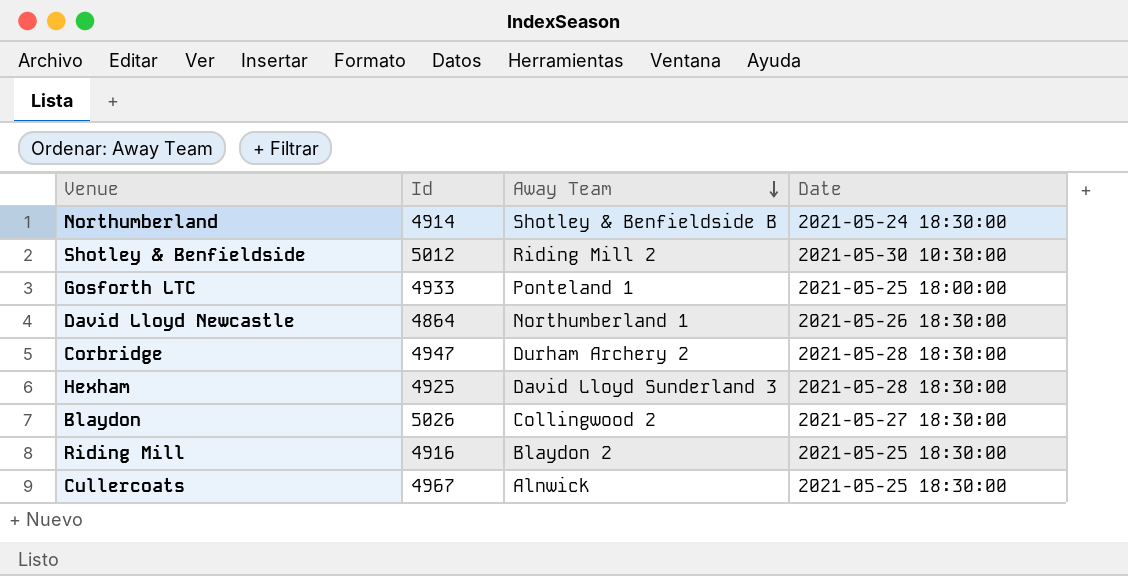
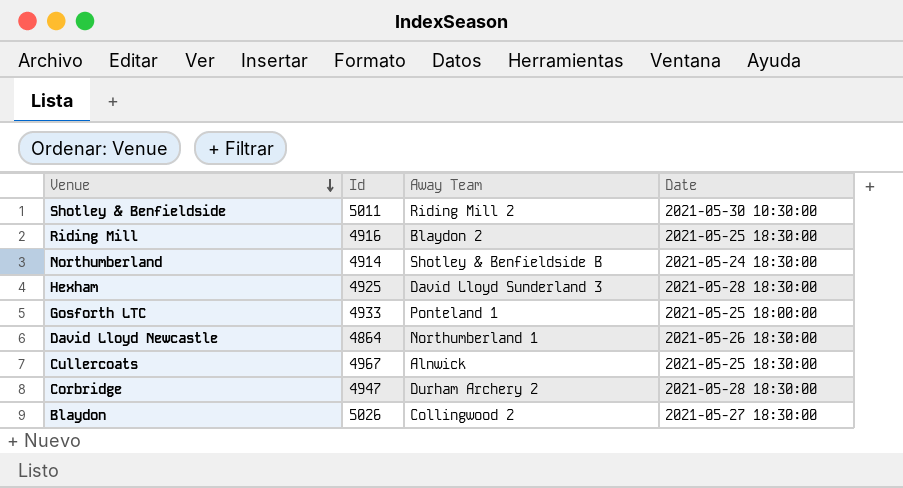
row order: Away Team descending -> Venue descending
Shotley & Benfieldside | Id: 5012 -> 5011

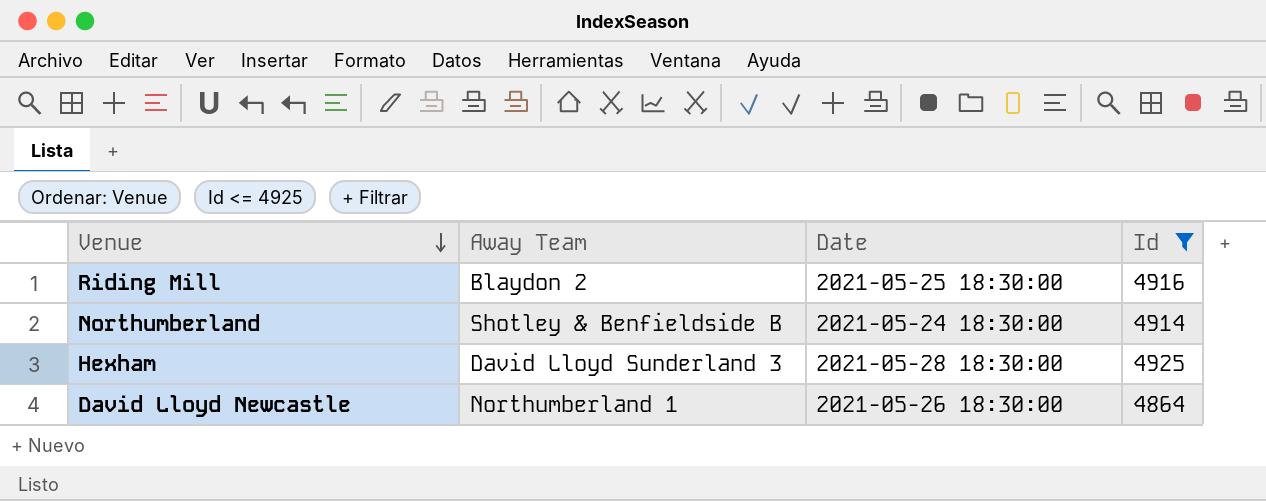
filter: none -> Id <= 4925
column Id | position: 2 -> 4

